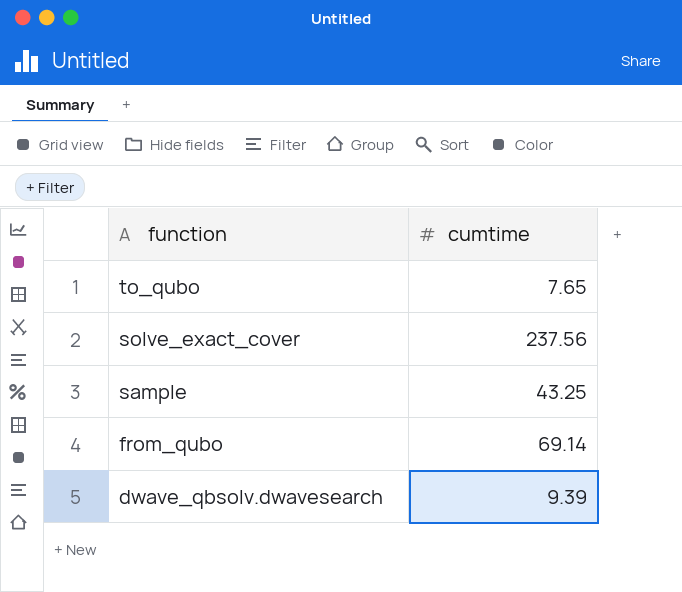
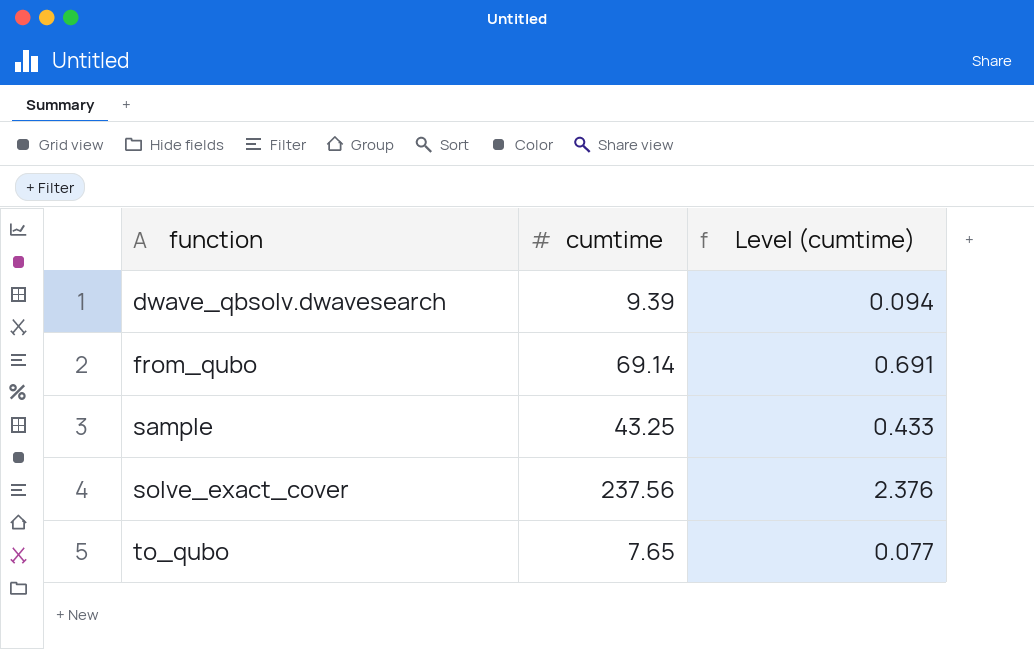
row order: function descending -> function ascending
column Level (cumtime) | formula: none -> [cumtime] * 0.01

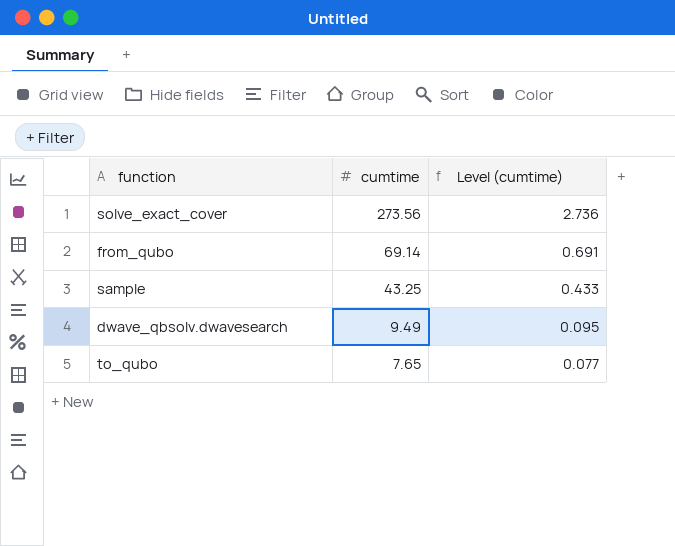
row order: function ascending -> cumtime descending
solve_exact_cover | cumtime: 237.56 -> 273.56
solve_exact_cover | Level (cumtime): 2.376 -> 2.736
dwave_qbsolv.dwavesearch | cumtime: 9.39 -> 9.49
dwave_qbsolv.dwavesearch | Level (cumtime): 0.094 -> 0.095

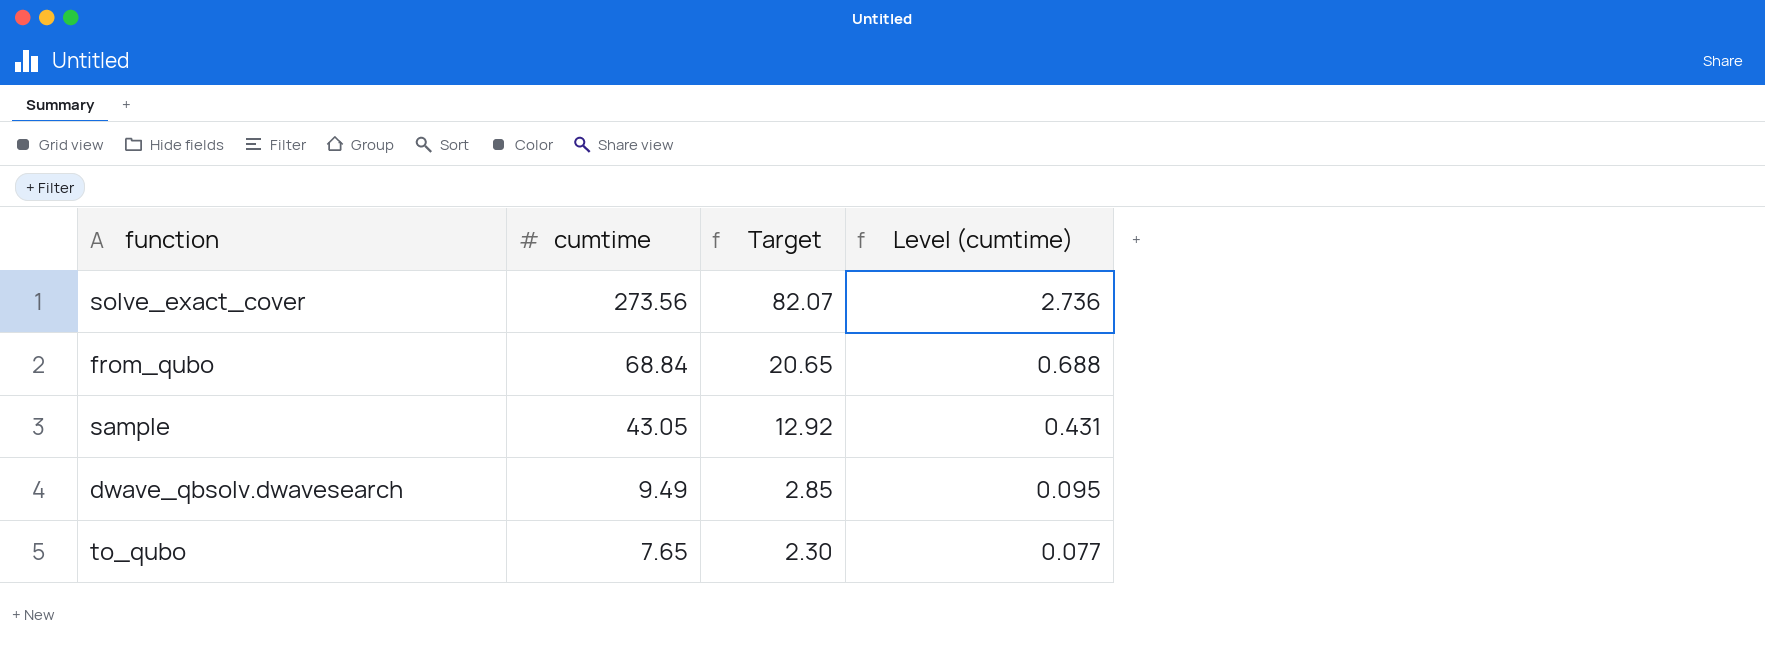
column Target | formula: none -> [cumtime] * 0.3
from_qubo | cumtime: 69.14 -> 68.84
from_qubo | Level (cumtime): 0.691 -> 0.688
sample | cumtime: 43.25 -> 43.05
sample | Level (cumtime): 0.433 -> 0.431

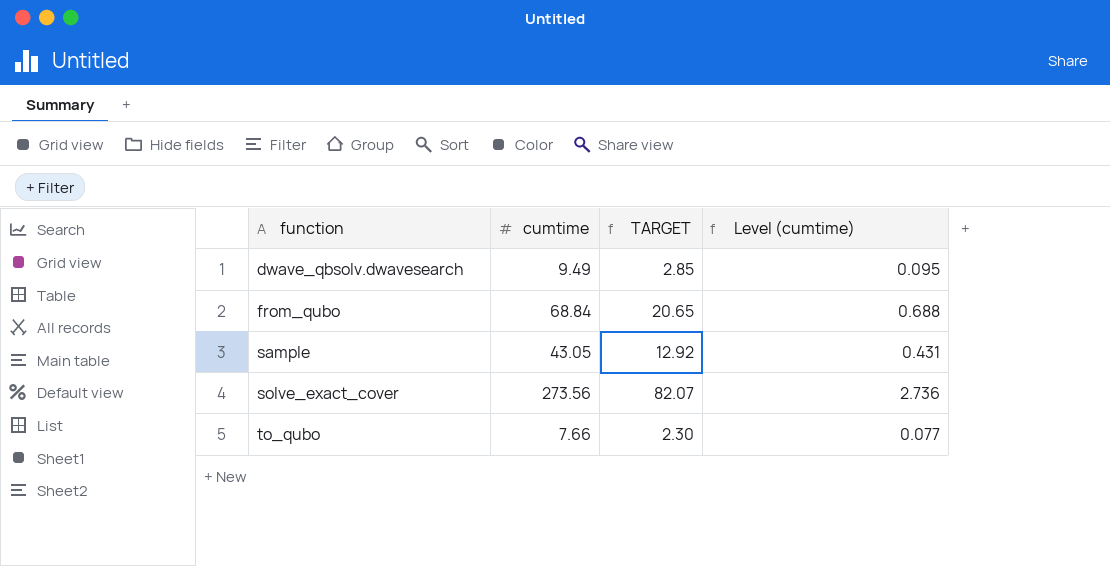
row order: cumtime descending -> function ascending
column name: Target -> TARGET
to_qubo | cumtime: 7.65 -> 7.66

